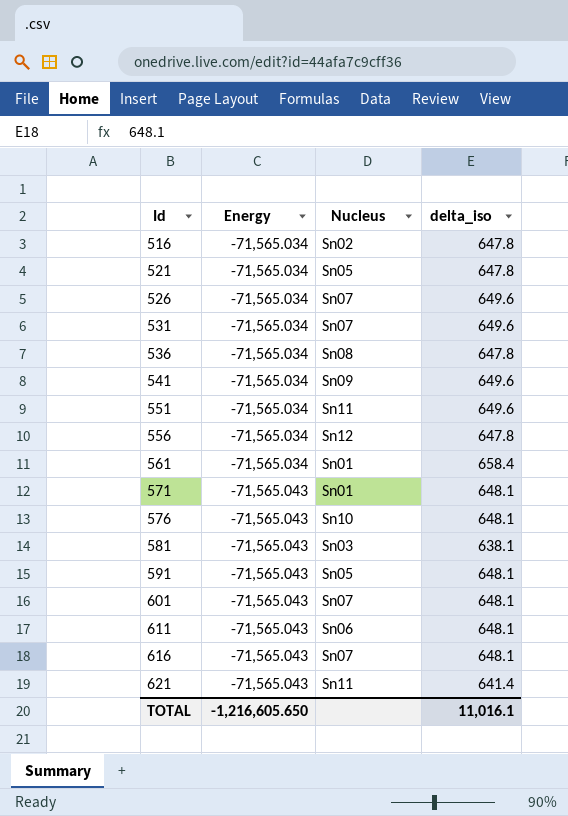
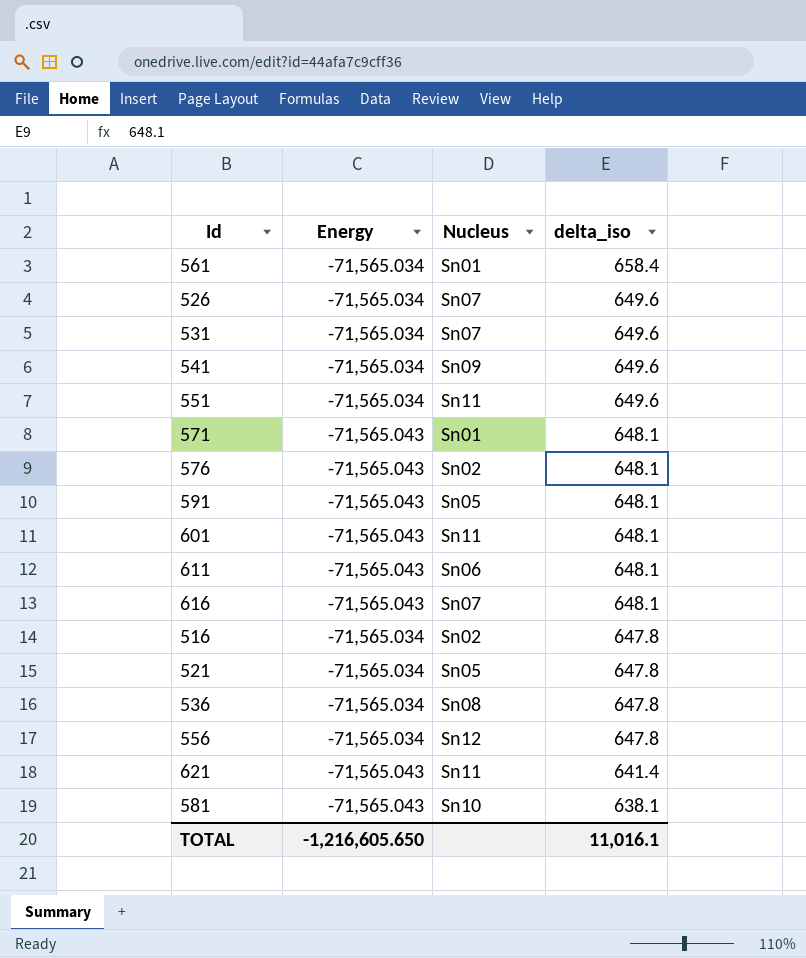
row order: Id ascending -> delta_iso descending
576 | Nucleus: Sn10 -> Sn02
601 | Nucleus: Sn07 -> Sn11
581 | Nucleus: Sn03 -> Sn10

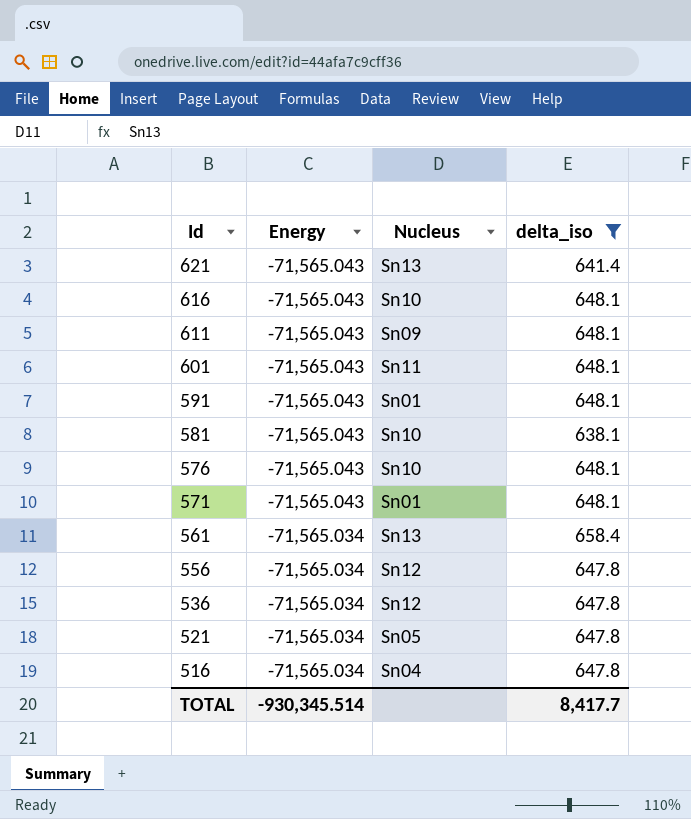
filter: none -> delta_iso != 649.6
row order: delta_iso descending -> Id descending
621 | Nucleus: Sn11 -> Sn13
616 | Nucleus: Sn07 -> Sn10
611 | Nucleus: Sn06 -> Sn09
591 | Nucleus: Sn05 -> Sn01
576 | Nucleus: Sn02 -> Sn10
561 | Nucleus: Sn01 -> Sn13
536 | Nucleus: Sn08 -> Sn12
516 | Nucleus: Sn02 -> Sn04
TOTAL | Energy: -1,216,605.650 -> -930,345.514
TOTAL | delta_iso: 11,016.1 -> 8,417.7

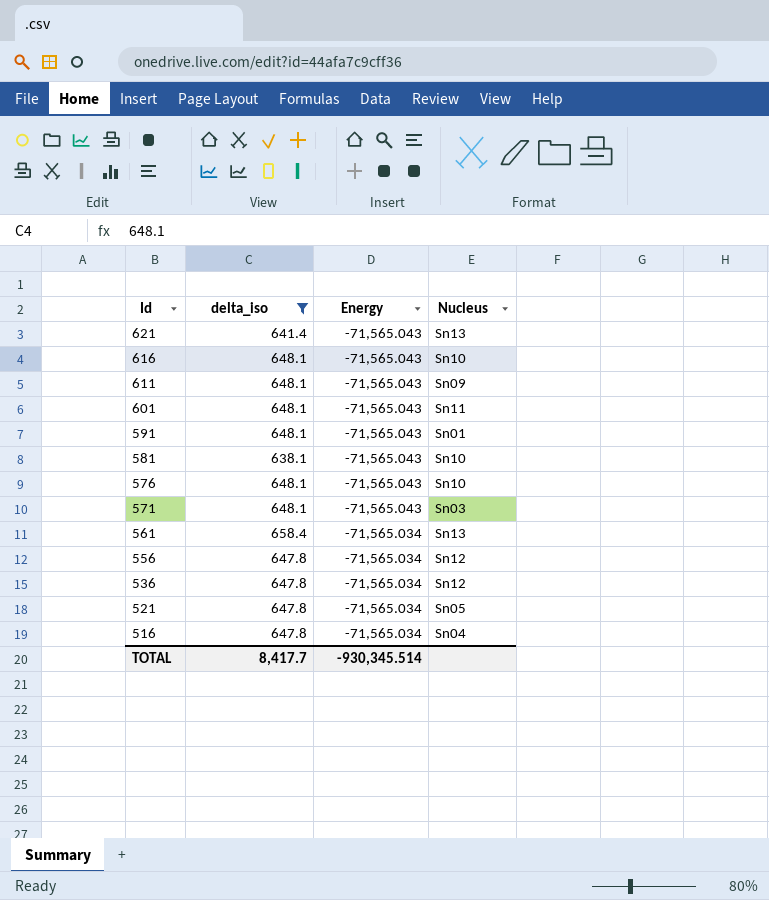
column delta_iso | position: 4 -> 2
571 | Nucleus: Sn01 -> Sn03

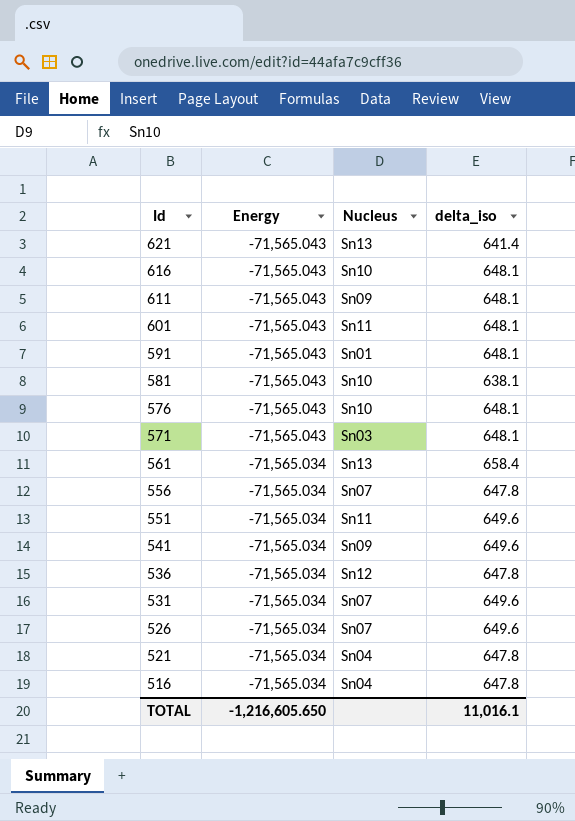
filter: delta_iso != 649.6 -> none
column delta_iso | position: 2 -> 4
556 | Nucleus: Sn12 -> Sn07
521 | Nucleus: Sn05 -> Sn04
TOTAL | Energy: -930,345.514 -> -1,216,605.650
TOTAL | delta_iso: 8,417.7 -> 11,016.1

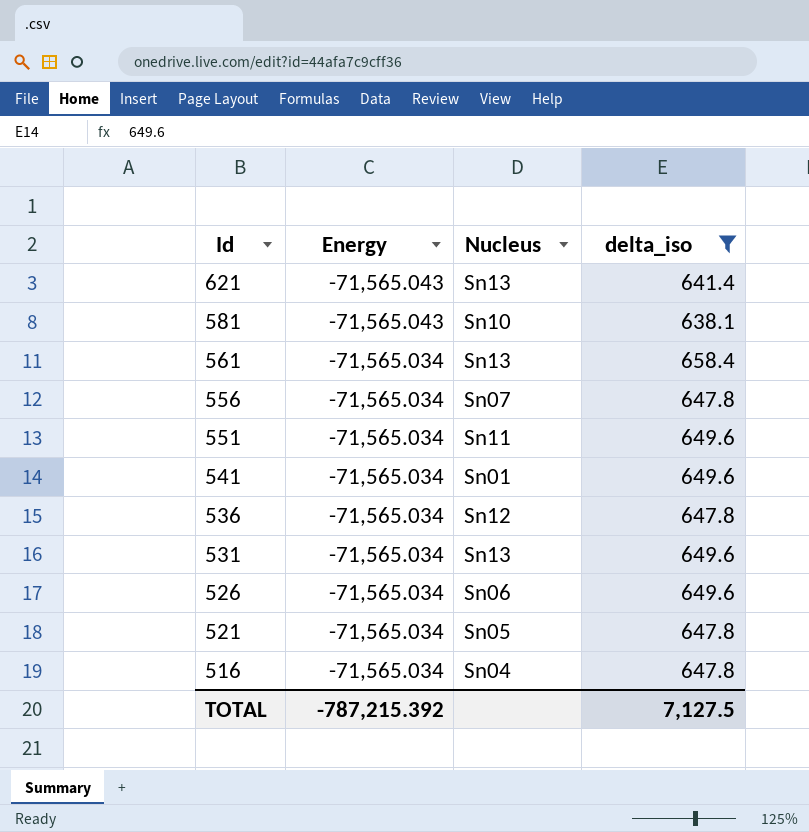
filter: none -> delta_iso != 648.1
541 | Nucleus: Sn09 -> Sn01
531 | Nucleus: Sn07 -> Sn13
526 | Nucleus: Sn07 -> Sn06
521 | Nucleus: Sn04 -> Sn05
TOTAL | Energy: -1,216,605.650 -> -787,215.392
TOTAL | delta_iso: 11,016.1 -> 7,127.5

